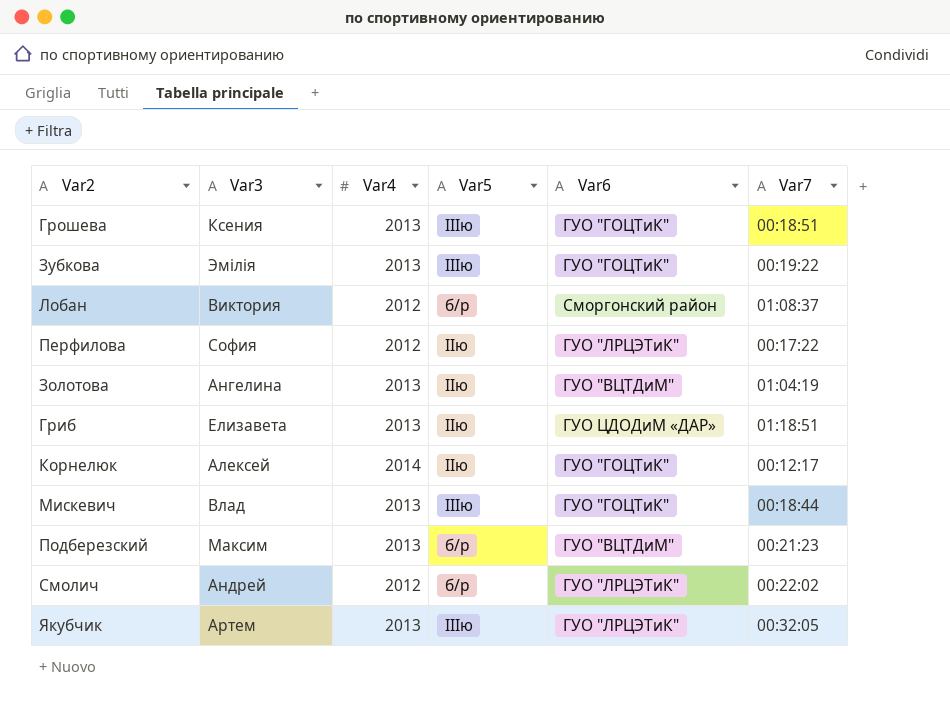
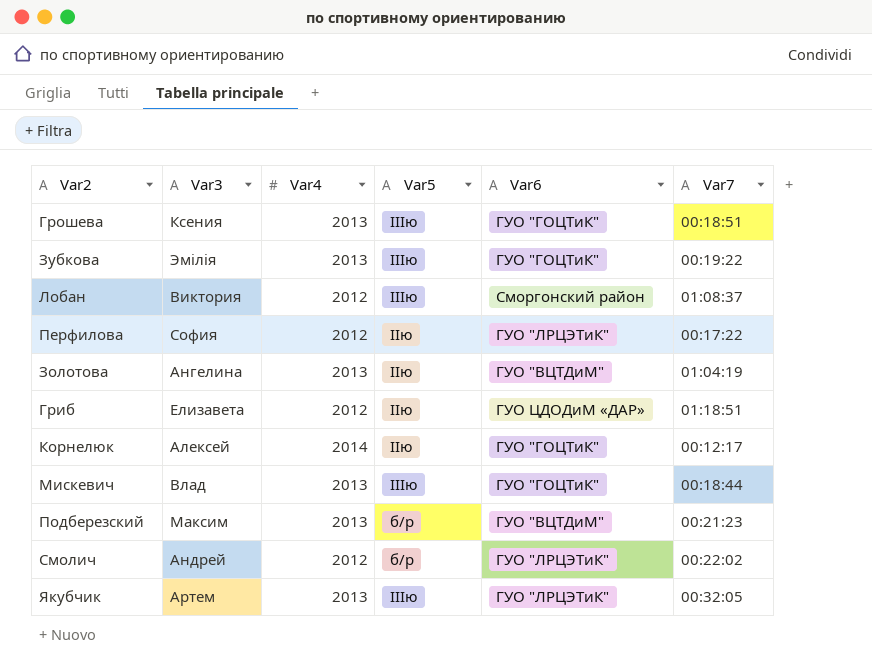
Лобан | Var5: б/р -> IIIю
Гриб | Var4: 2013 -> 2012

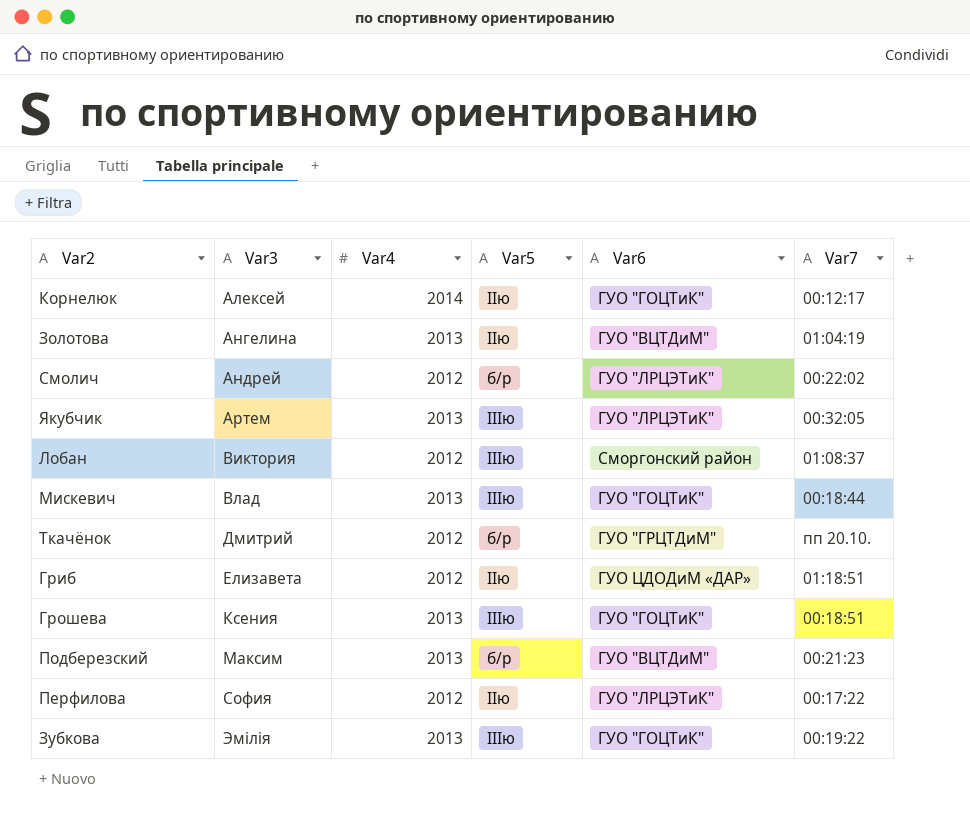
row order: none -> Var3 ascending
row Ткачёнок: none -> Дмитрий | 2012 | б/р | ГУО "ГРЦТДиМ" | пп 20.10.

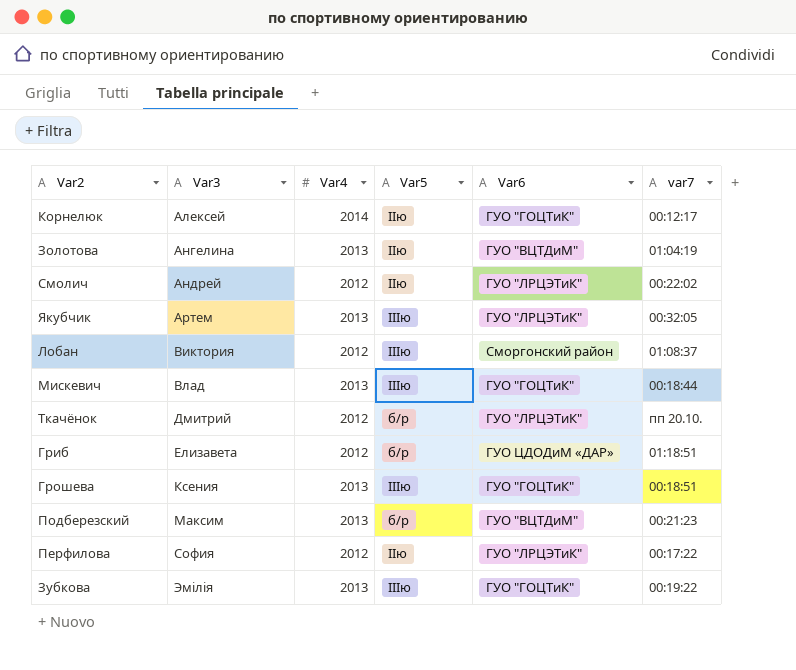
column name: Var7 -> var7
Смолич | Var5: б/р -> IIю
Ткачёнок | Var6: ГУО "ГРЦТДиМ" -> ГУО "ЛРЦЭТиК"
Гриб | Var5: IIю -> б/р

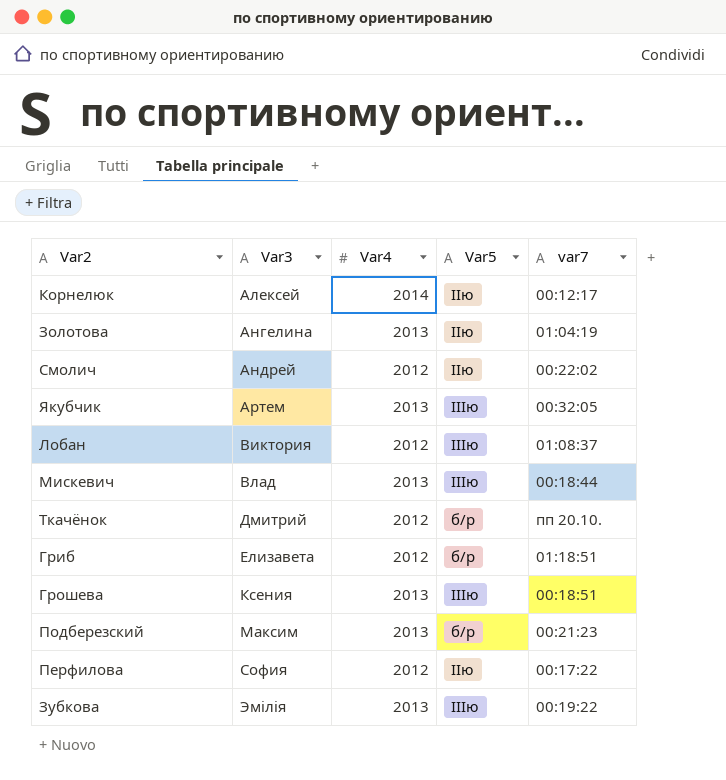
column Var6 | position: 5 -> none

